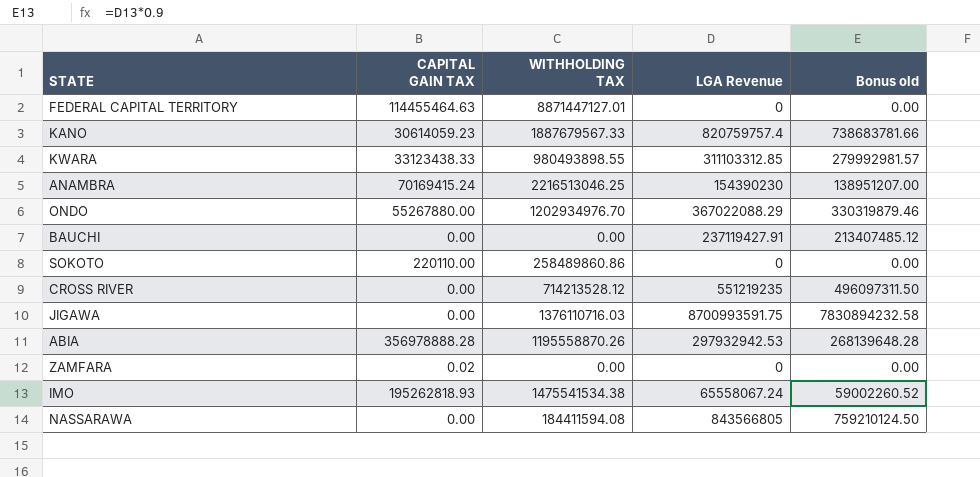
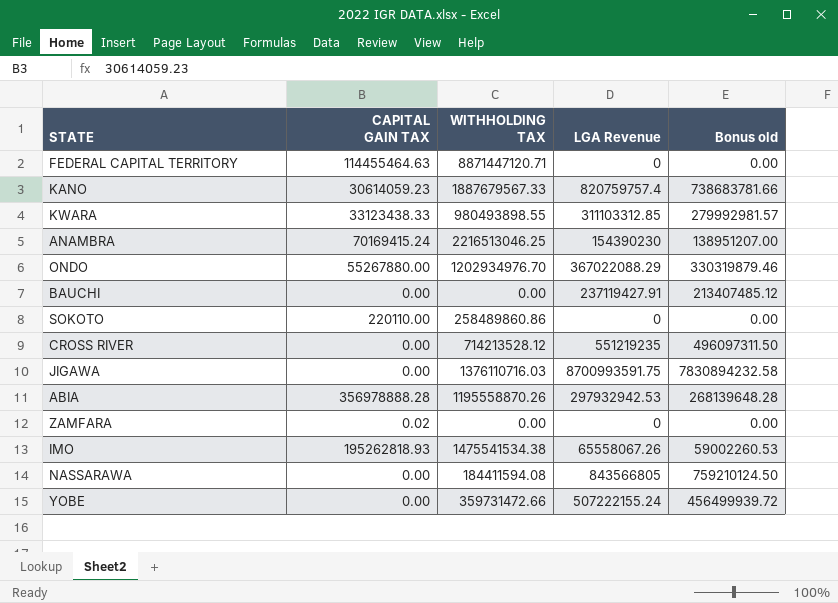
FEDERAL CAPITAL TERRITORY | WITHHOLDING TAX: 8871447127.01 -> 8871447120.71
IMO | LGA Revenue: 65558067.24 -> 65558067.26
IMO | Bonus old: 59002260.52 -> 59002260.53
row YOBE: none -> 0.00 | 359731472.66 | 507222155.24 | 456499939.72

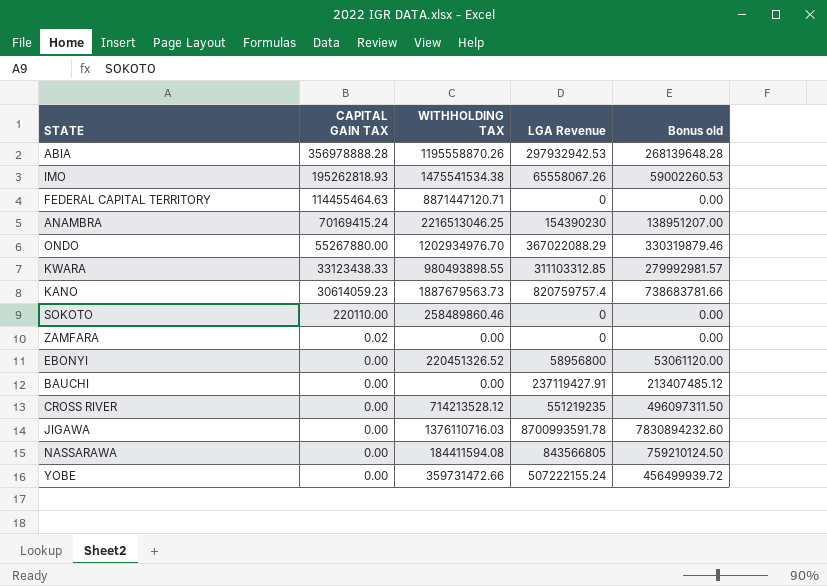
row order: none -> CAPITAL GAIN TAX descending
KANO | WITHHOLDING TAX: 1887679567.33 -> 1887679563.73
SOKOTO | WITHHOLDING TAX: 258489860.86 -> 258489860.46
row EBONYI: none -> 0.00 | 220451326.52 | 58956800 | 53061120.00
JIGAWA | LGA Revenue: 8700993591.75 -> 8700993591.78
JIGAWA | Bonus old: 7830894232.58 -> 7830894232.60

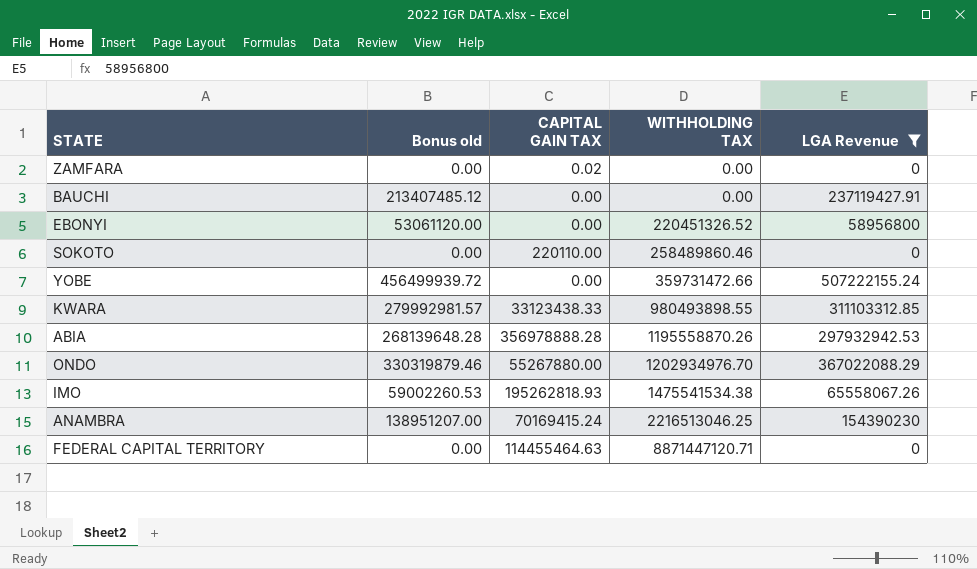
filter: none -> LGA Revenue <= 507222155.24
row order: CAPITAL GAIN TAX descending -> WITHHOLDING TAX ascending
column Bonus old | position: 5 -> 2

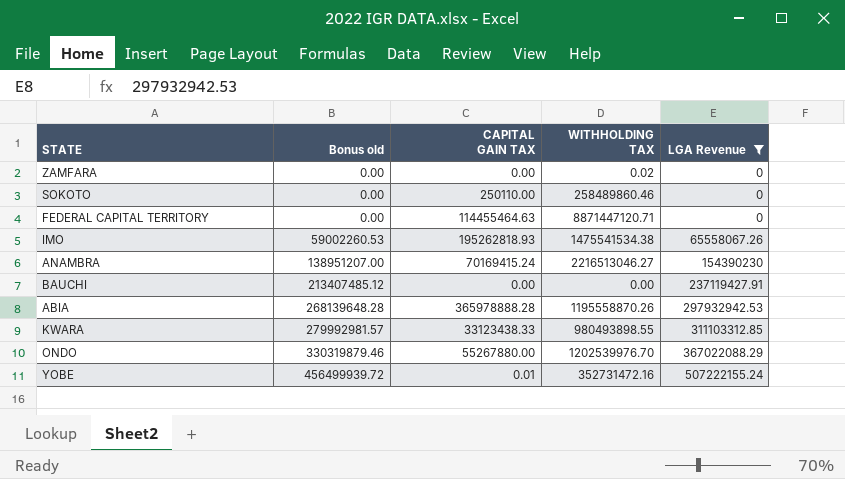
row order: WITHHOLDING TAX ascending -> Bonus old ascending
row EBONYI: 53061120.00 | 0.00 | 220451326.52 | 58956800 -> none
ZAMFARA | CAPITAL GAIN TAX: 0.02 -> 0.00
ZAMFARA | WITHHOLDING TAX: 0.00 -> 0.02
SOKOTO | CAPITAL GAIN TAX: 220110.00 -> 250110.00
ANAMBRA | WITHHOLDING TAX: 2216513046.25 -> 2216513046.27
ABIA | CAPITAL GAIN TAX: 356978888.28 -> 365978888.28
ONDO | WITHHOLDING TAX: 1202934976.70 -> 1202539976.70
YOBE | CAPITAL GAIN TAX: 0.00 -> 0.01
YOBE | WITHHOLDING TAX: 359731472.66 -> 352731472.16

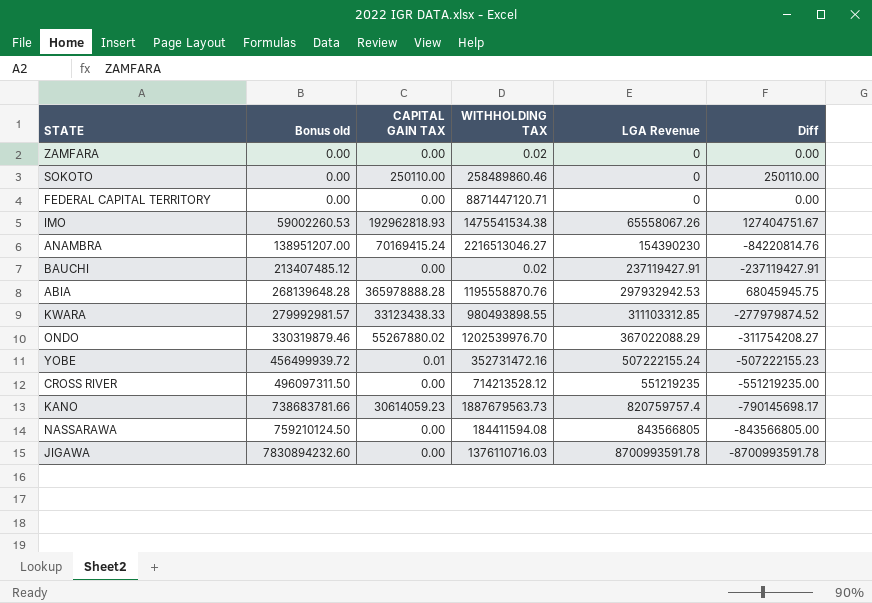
filter: LGA Revenue <= 507222155.24 -> none
column Diff | formula: none -> [CAPITAL GAIN TAX] - [LGA Revenue]
FEDERAL CAPITAL TERRITORY | CAPITAL GAIN TAX: 114455464.63 -> 0.00
IMO | CAPITAL GAIN TAX: 195262818.93 -> 192962818.93
BAUCHI | WITHHOLDING TAX: 0.00 -> 0.02
ABIA | WITHHOLDING TAX: 1195558870.26 -> 1195558870.76
ONDO | CAPITAL GAIN TAX: 55267880.00 -> 55267880.02

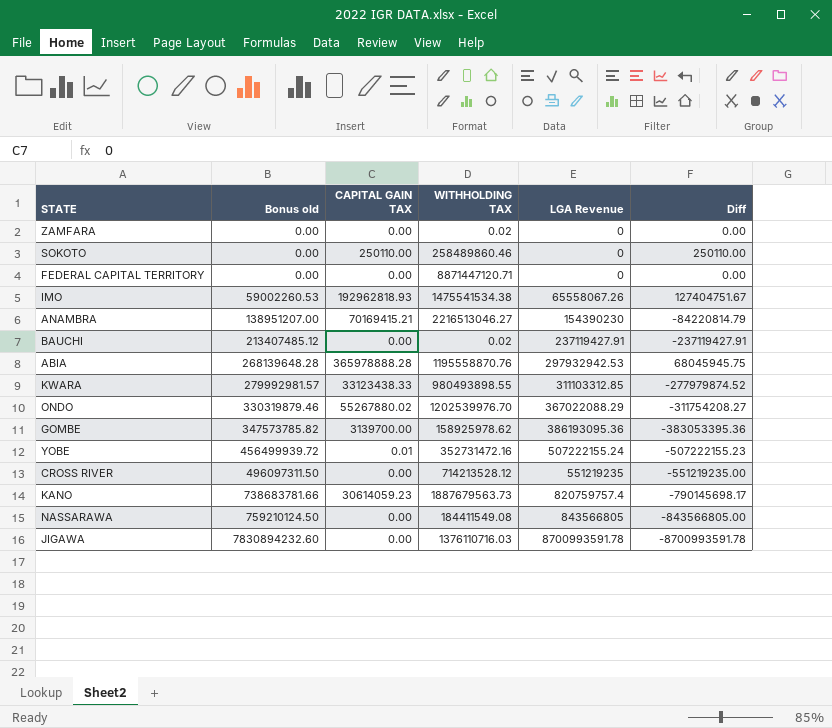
ANAMBRA | CAPITAL GAIN TAX: 70169415.24 -> 70169415.21
ANAMBRA | Diff: -84220814.76 -> -84220814.79
row GOMBE: none -> 347573785.82 | 3139700.00 | 158925978.62 | 386193095.36 | -383053395.36
NASSARAWA | WITHHOLDING TAX: 184411594.08 -> 184411549.08

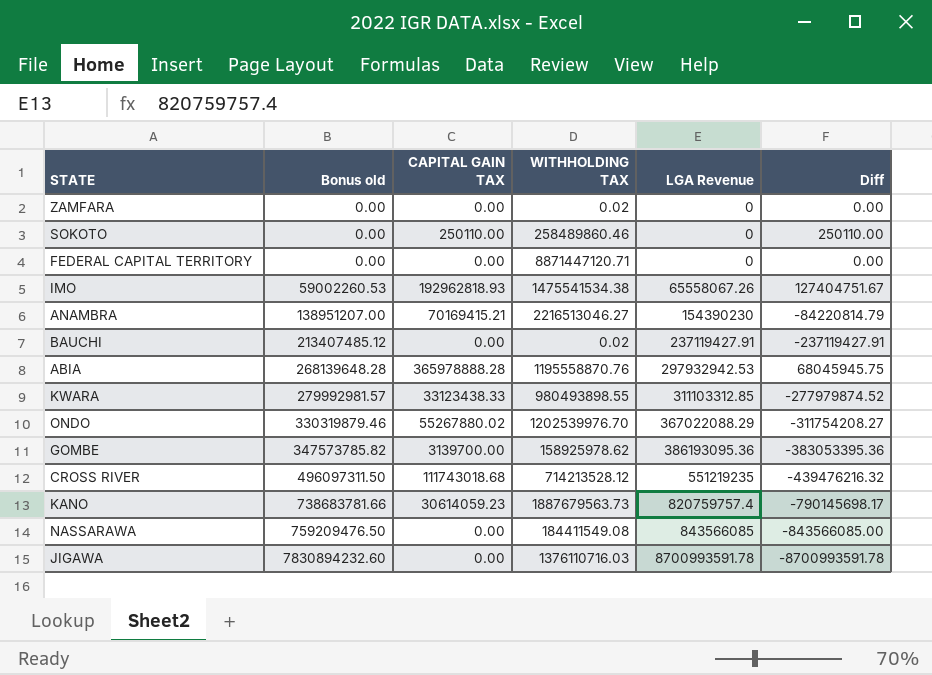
row YOBE: 456499939.72 | 0.01 | 352731472.16 | 507222155.24 | -507222155.23 -> none
CROSS RIVER | CAPITAL GAIN TAX: 0.00 -> 111743018.68
CROSS RIVER | Diff: -551219235.00 -> -439476216.32
NASSARAWA | Bonus old: 759210124.50 -> 759209476.50
NASSARAWA | LGA Revenue: 843566805 -> 843566085
NASSARAWA | Diff: -843566805.00 -> -843566085.00

